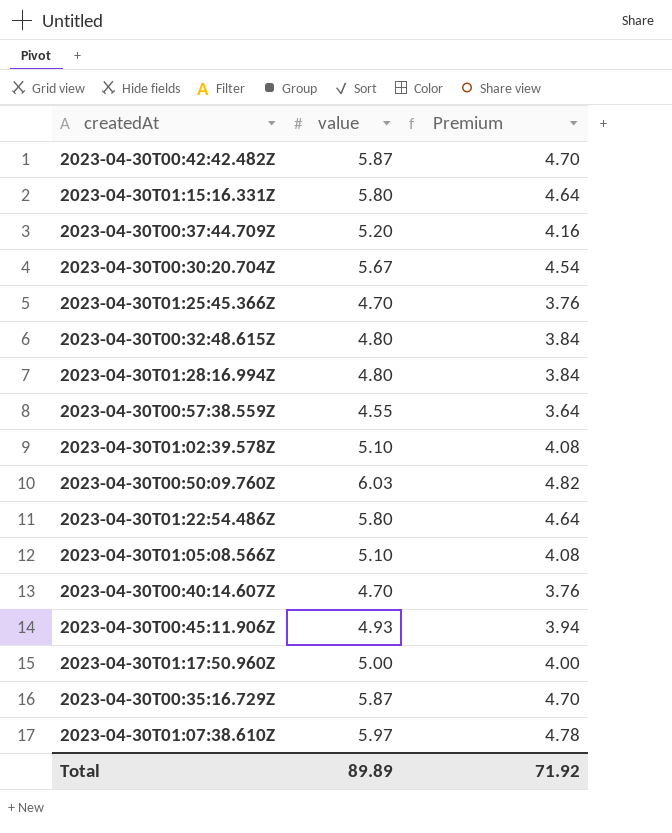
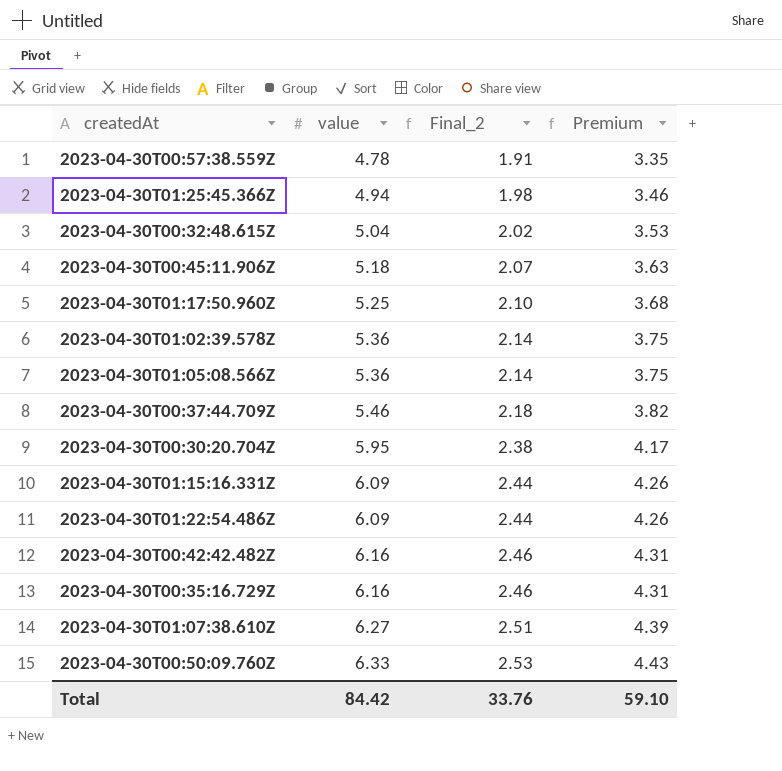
row order: none -> value ascending
column Final_2 | formula: none -> [value] * 0.4
column Premium | formula: [value] * 0.8 -> [value] * 0.7
row 2023-04-30T01:28:16.994Z: 4.80 | 3.84 -> none
row 2023-04-30T00:40:14.607Z: 4.70 | 3.76 -> none
2023-04-30T00:57:38.559Z | value: 4.55 -> 4.78
2023-04-30T01:25:45.366Z | value: 4.70 -> 4.94
2023-04-30T00:32:48.615Z | value: 4.80 -> 5.04
2023-04-30T00:45:11.906Z | value: 4.93 -> 5.18
2023-04-30T01:17:50.960Z | value: 5.00 -> 5.25
2023-04-30T01:02:39.578Z | value: 5.10 -> 5.36
2023-04-30T01:05:08.566Z | value: 5.10 -> 5.36
2023-04-30T00:37:44.709Z | value: 5.20 -> 5.46
2023-04-30T00:30:20.704Z | value: 5.67 -> 5.95
2023-04-30T01:15:16.331Z | value: 5.80 -> 6.09
2023-04-30T01:22:54.486Z | value: 5.80 -> 6.09
2023-04-30T00:42:42.482Z | value: 5.87 -> 6.16
2023-04-30T00:35:16.729Z | value: 5.87 -> 6.16
2023-04-30T01:07:38.610Z | value: 5.97 -> 6.27
2023-04-30T00:50:09.760Z | value: 6.03 -> 6.33
Total | value: 89.89 -> 84.42
Total | Premium: 71.92 -> 59.10

